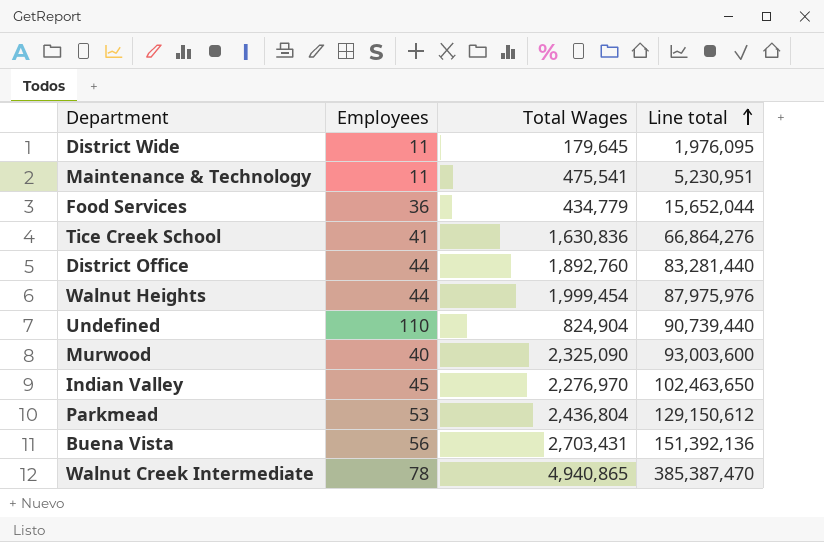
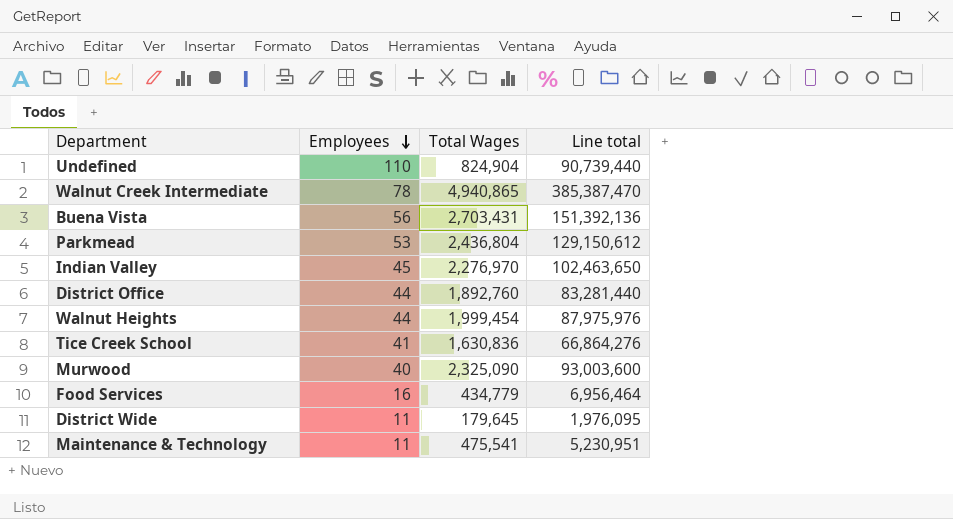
row order: Line total ascending -> Employees descending
Food Services | Employees: 36 -> 16
Food Services | Line total: 15,652,044 -> 6,956,464

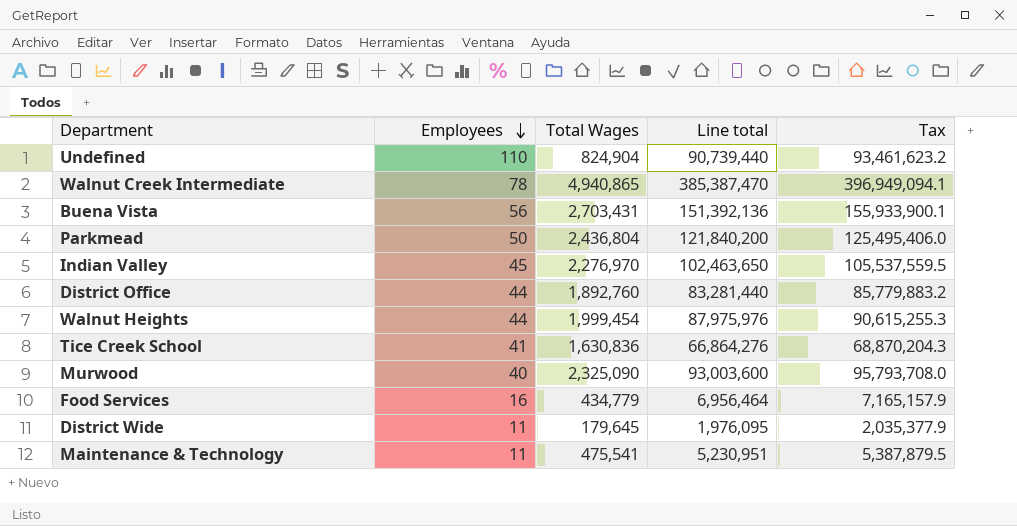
column Tax | formula: none -> [Line total] * 1.03
Parkmead | Employees: 53 -> 50
Parkmead | Line total: 129,150,612 -> 121,840,200

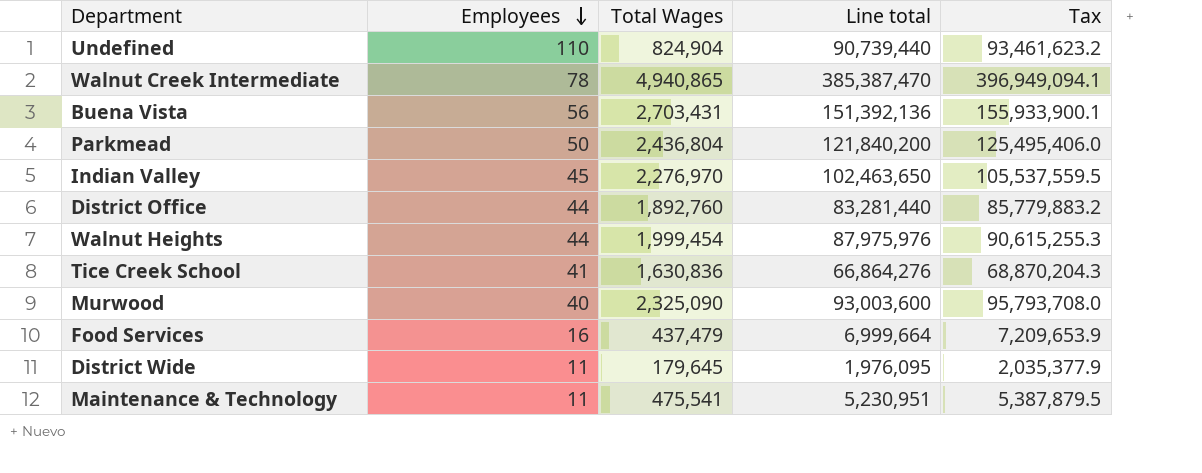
Food Services | Total Wages: 434,779 -> 437,479
Food Services | Line total: 6,956,464 -> 6,999,664
Food Services | Tax: 7,165,157.9 -> 7,209,653.9

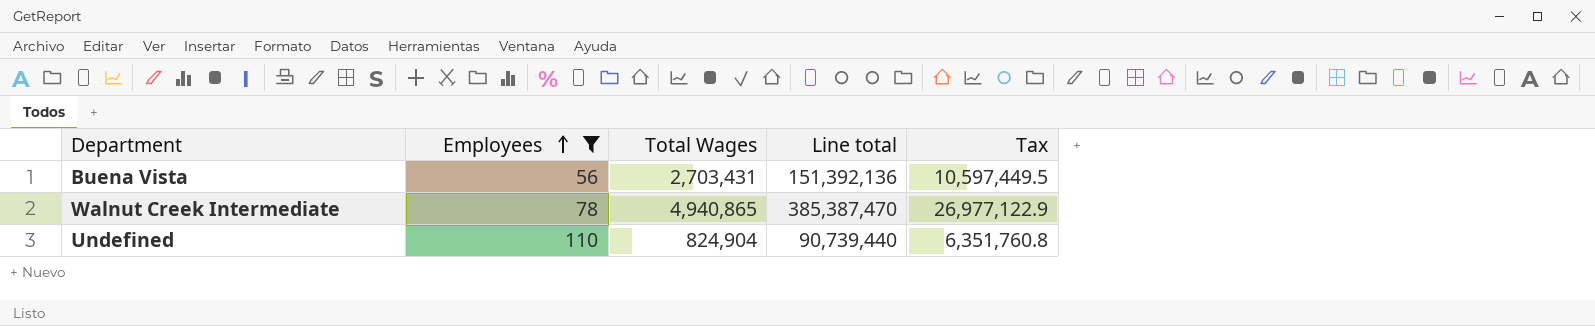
filter: none -> Employees >= 56
row order: Employees descending -> Employees ascending
column Tax | formula: [Line total] * 1.03 -> [Line total] * 0.07

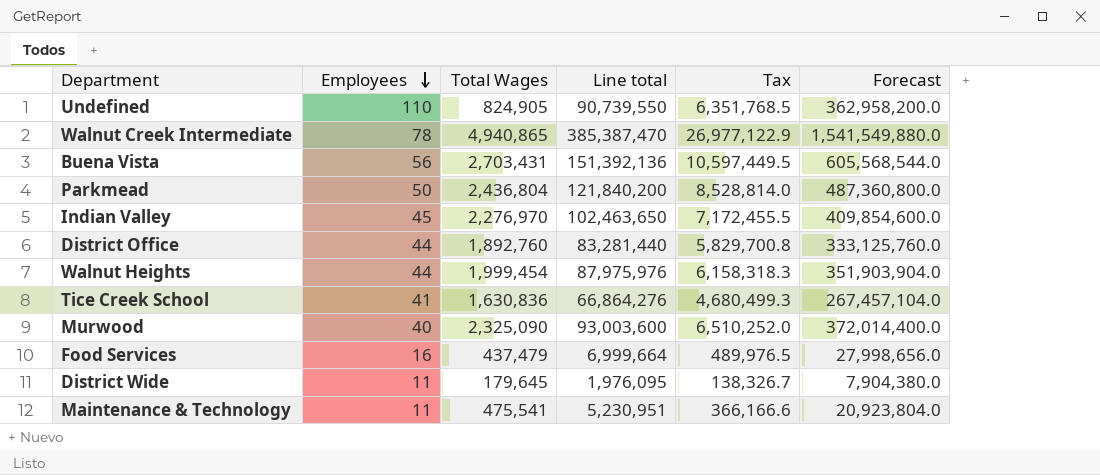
filter: Employees >= 56 -> none
row order: Employees ascending -> Employees descending
column Forecast | formula: none -> [Line total] * 4
Undefined | Total Wages: 824,904 -> 824,905
Undefined | Line total: 90,739,440 -> 90,739,550
Undefined | Tax: 6,351,760.8 -> 6,351,768.5

